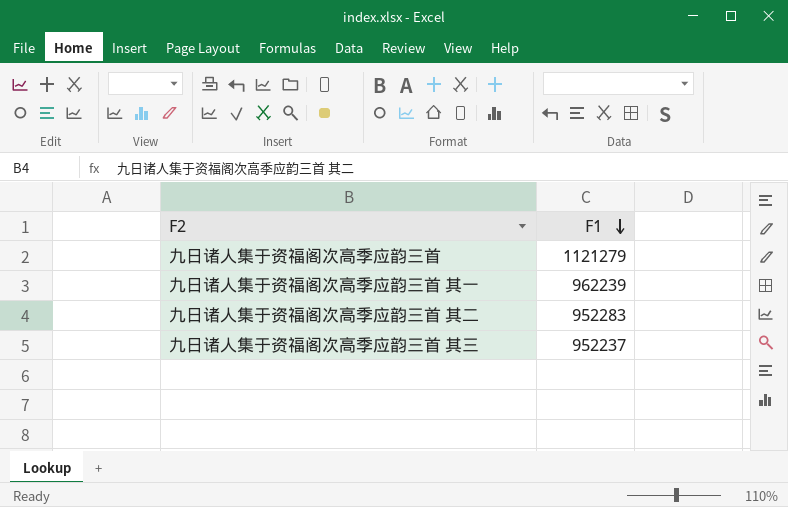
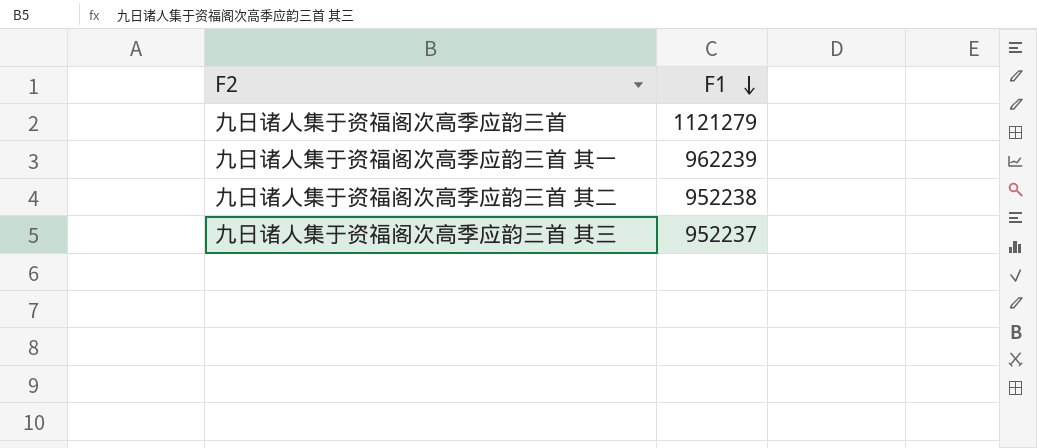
九日诸人集于资福阁次高季应韵三首 其二 | F1: 952283 -> 952238

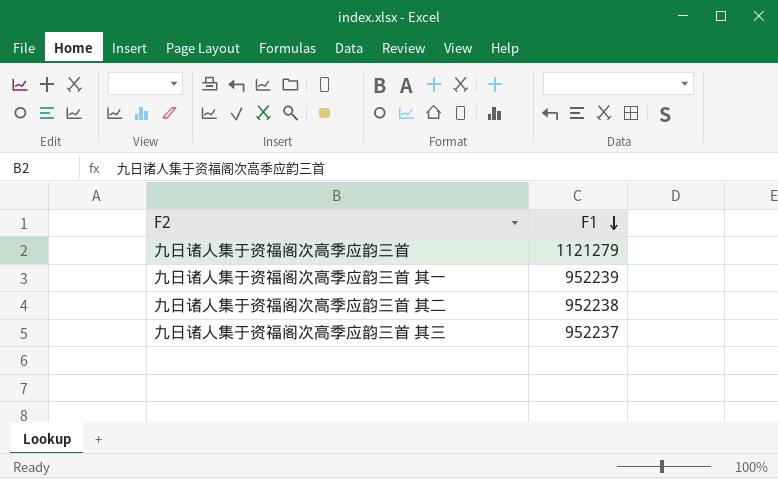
九日诸人集于资福阁次高季应韵三首 其一 | F1: 962239 -> 952239

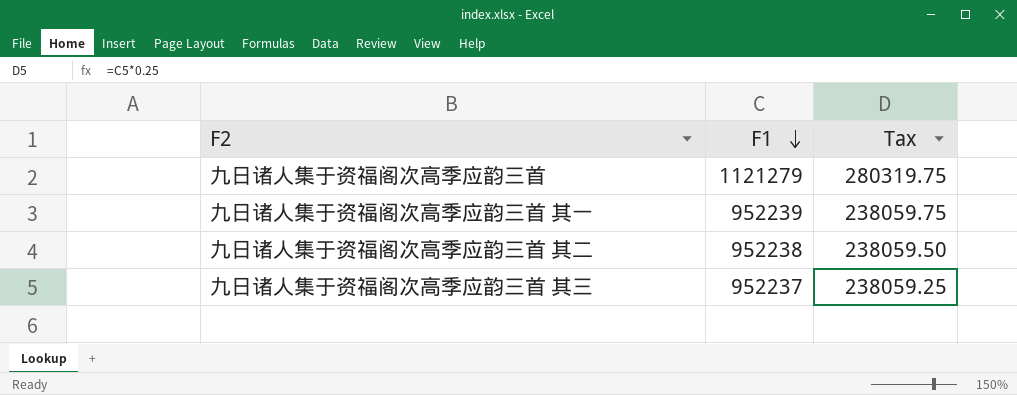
column Tax | formula: none -> [F1] * 0.25

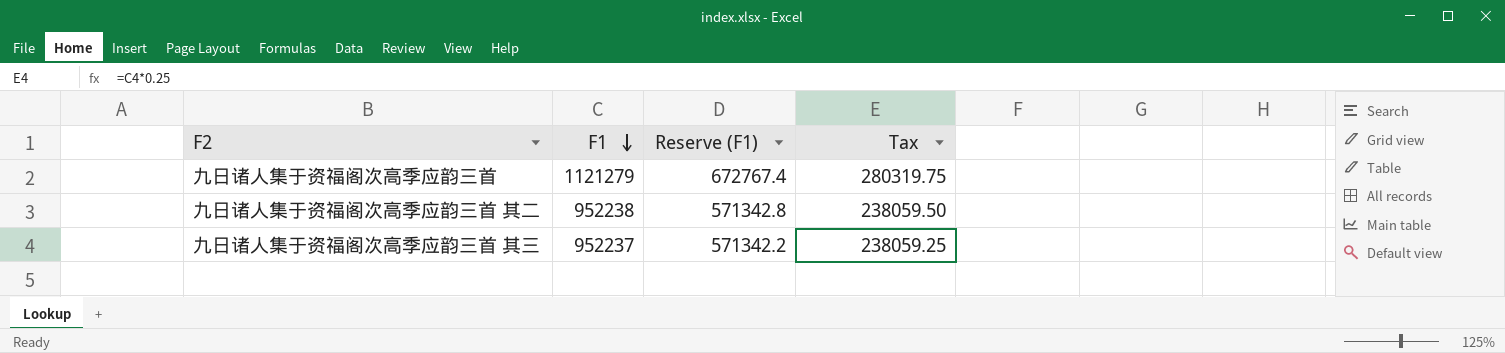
column Reserve (F1) | formula: none -> [F1] * 0.6
row 九日诸人集于资福阁次高季应韵三首 其一: 952239 | 238059.75 -> none

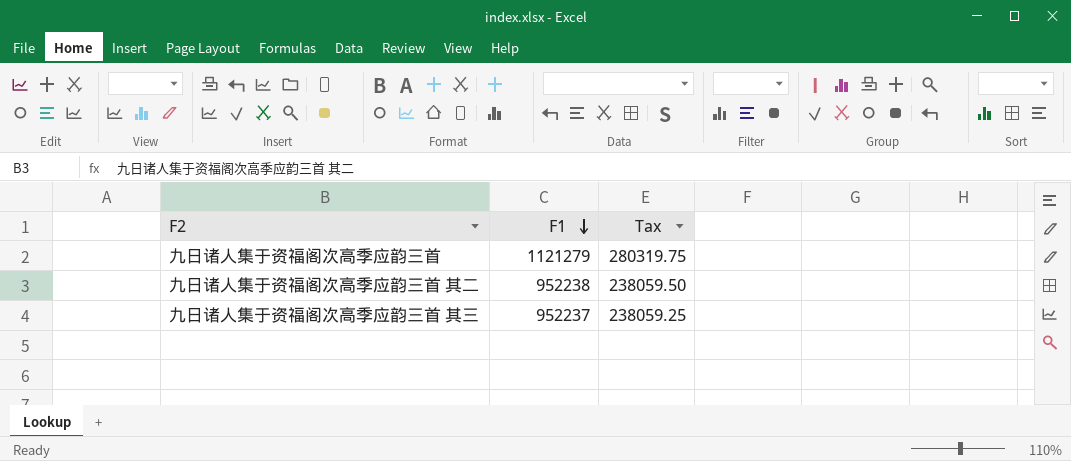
column Reserve (F1) | formula: [F1] * 0.6 -> none

